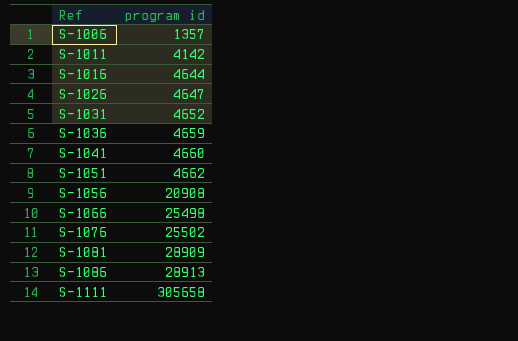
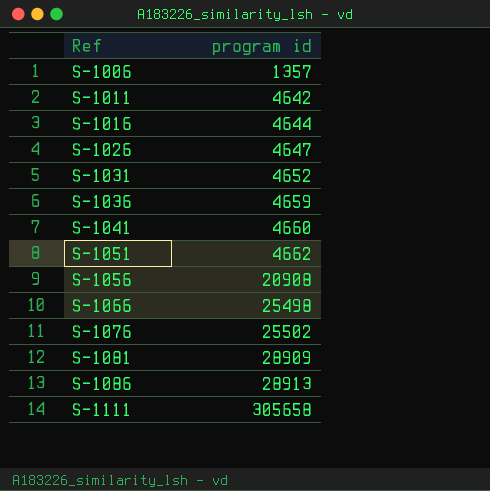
S-1011 | program id: 4142 -> 4642

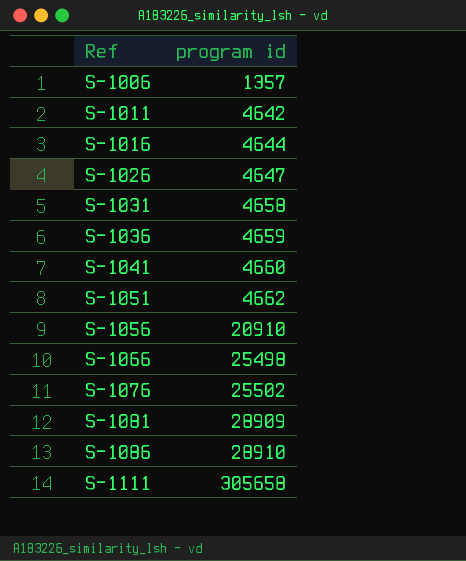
S-1031 | program id: 4652 -> 4658
S-1056 | program id: 20908 -> 20910
S-1086 | program id: 28913 -> 28910

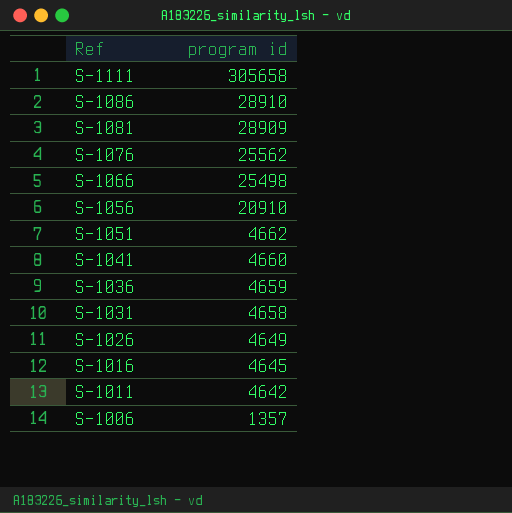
row order: Ref ascending -> Ref descending
S-1076 | program id: 25502 -> 25562
S-1026 | program id: 4647 -> 4649
S-1016 | program id: 4644 -> 4645

